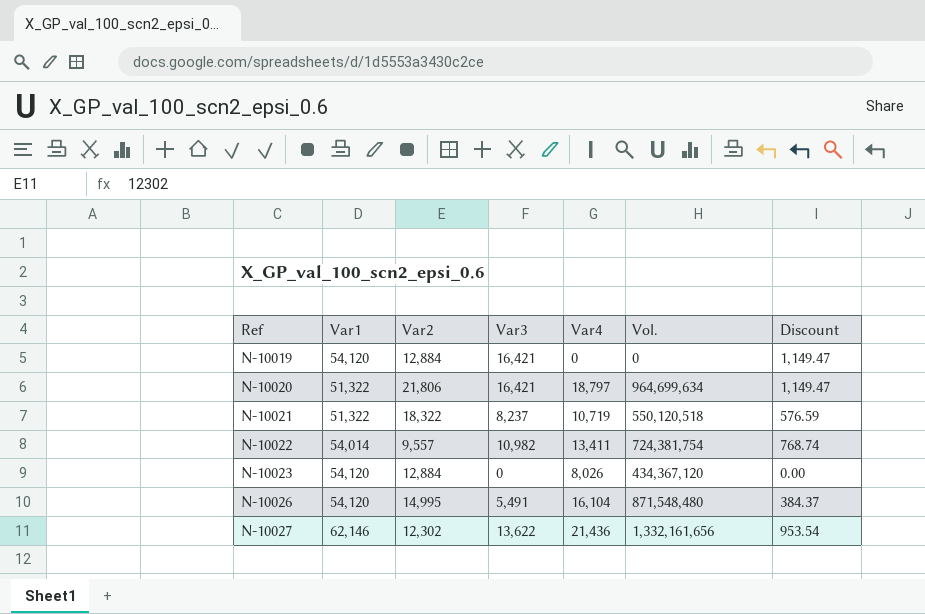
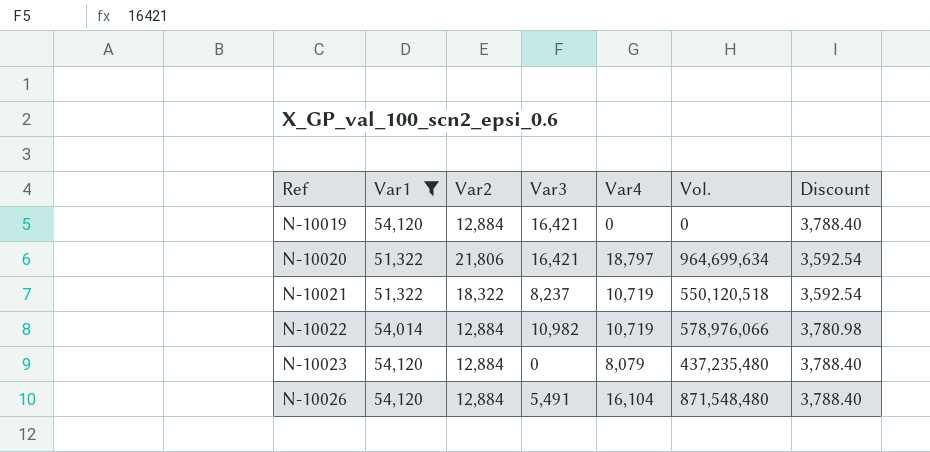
filter: none -> Var1 != 62,146
column Discount | formula: [Var3] * 0.07 -> [Var1] * 0.07
N-10022 | Var2: 9,557 -> 12,884
N-10022 | Var4: 13,411 -> 10,719
N-10022 | Vol.: 724,381,754 -> 578,976,066
N-10023 | Var4: 8,026 -> 8,079
N-10023 | Vol.: 434,367,120 -> 437,235,480
N-10026 | Var2: 14,995 -> 12,884

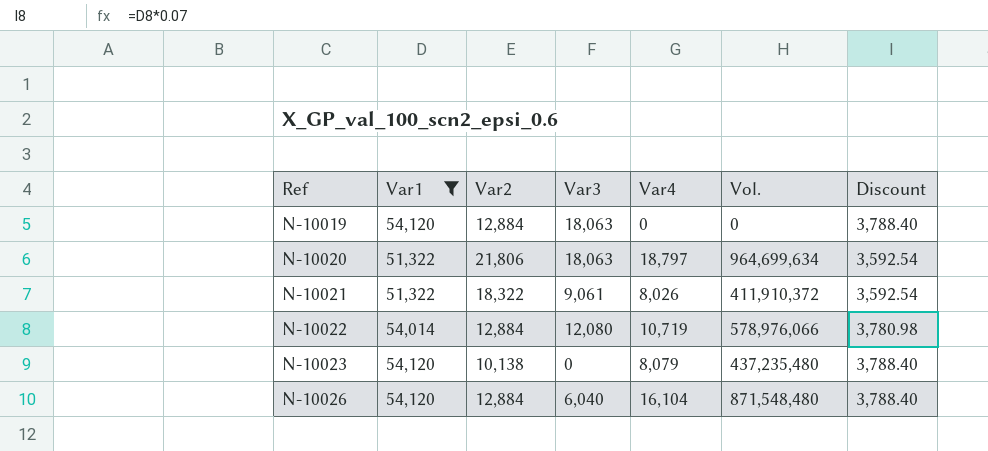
N-10019 | Var3: 16,421 -> 18,063
N-10020 | Var3: 16,421 -> 18,063
N-10021 | Var3: 8,237 -> 9,061
N-10021 | Var4: 10,719 -> 8,026
N-10021 | Vol.: 550,120,518 -> 411,910,372
N-10022 | Var3: 10,982 -> 12,080
N-10023 | Var2: 12,884 -> 10,138
N-10026 | Var3: 5,491 -> 6,040

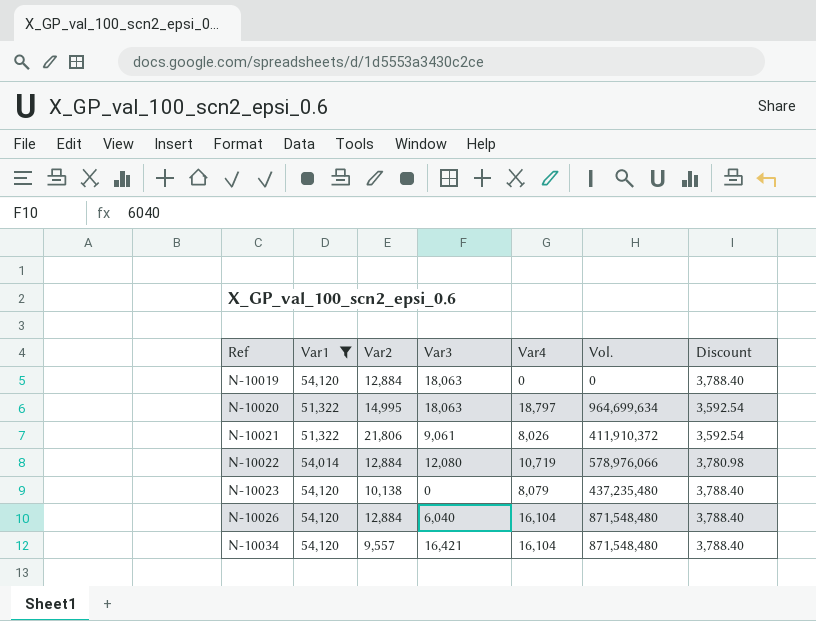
N-10020 | Var2: 21,806 -> 14,995
N-10021 | Var2: 18,322 -> 21,806
row N-10034: none -> 54,120 | 9,557 | 16,421 | 16,104 | 871,548,480 | 3,788.40

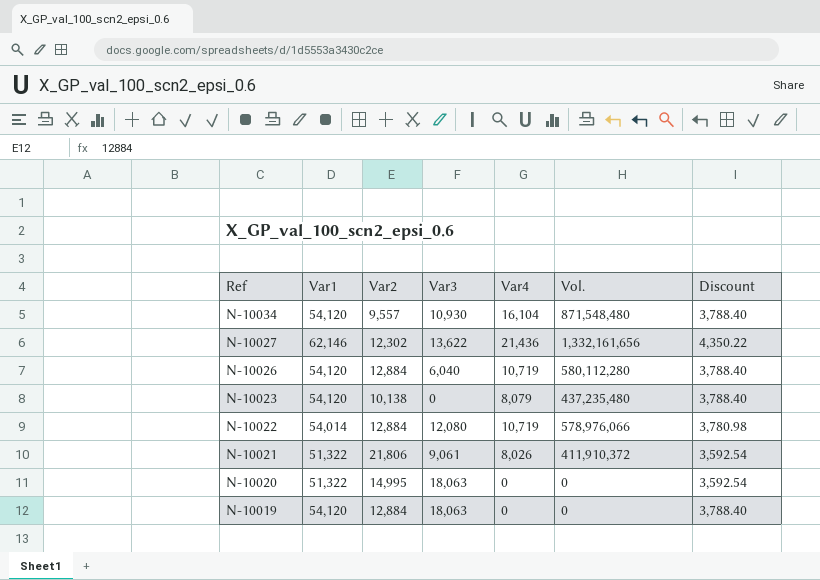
filter: Var1 != 62,146 -> none
row order: Ref ascending -> Ref descending
N-10034 | Var3: 16,421 -> 10,930
N-10026 | Var4: 16,104 -> 10,719
N-10026 | Vol.: 871,548,480 -> 580,112,280
N-10020 | Var4: 18,797 -> 0
N-10020 | Vol.: 964,699,634 -> 0

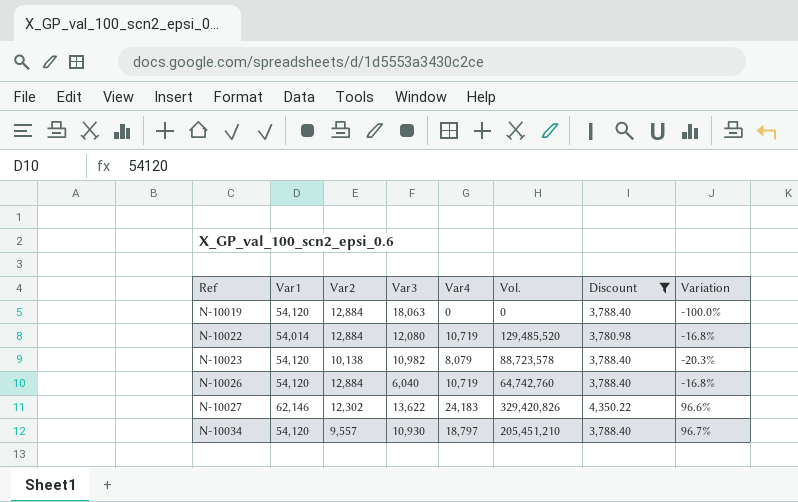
filter: none -> Discount != 3,592.54
row order: Ref descending -> Ref ascending
column Vol. | formula: [Var1] * [Var4] -> [Var3] * [Var4]
column Variation | formula: none -> ([Var4] - [Var2]) / [Var2]
N-10023 | Var3: 0 -> 10,982
N-10027 | Var4: 21,436 -> 24,183
N-10034 | Var4: 16,104 -> 18,797

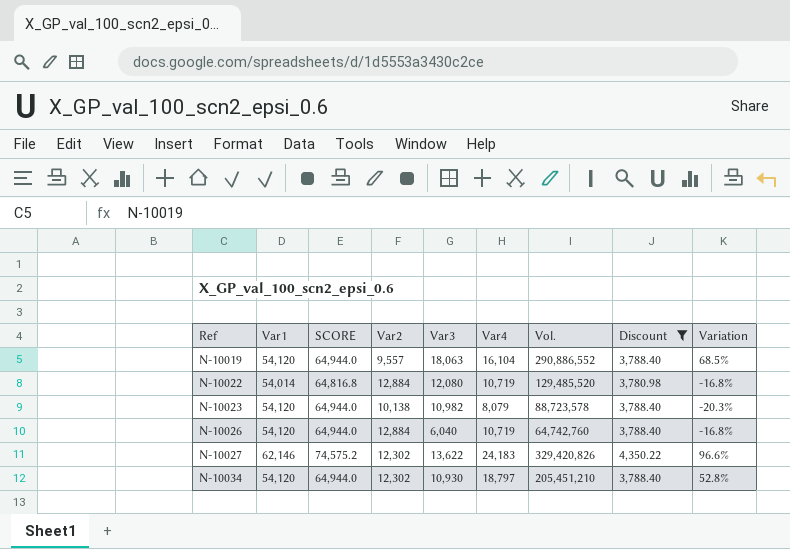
column SCORE | formula: none -> [Var1] * 1.2
N-10019 | Var2: 12,884 -> 9,557
N-10019 | Var4: 0 -> 16,104
N-10019 | Vol.: 0 -> 290,886,552
N-10019 | Variation: -100.0% -> 68.5%
N-10034 | Var2: 9,557 -> 12,302
N-10034 | Variation: 96.7% -> 52.8%

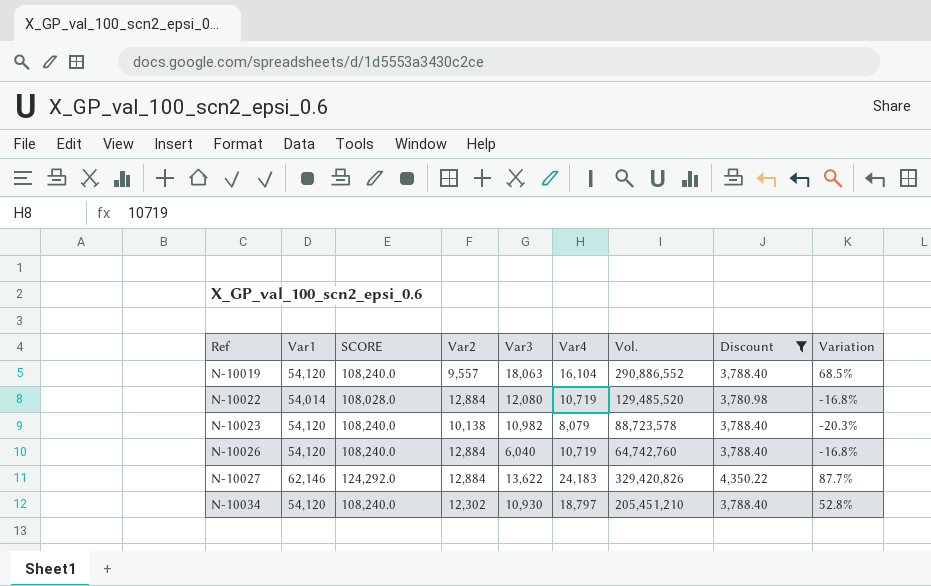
column SCORE | formula: [Var1] * 1.2 -> [Var1] * 2
N-10027 | Var2: 12,302 -> 12,884
N-10027 | Variation: 96.6% -> 87.7%

